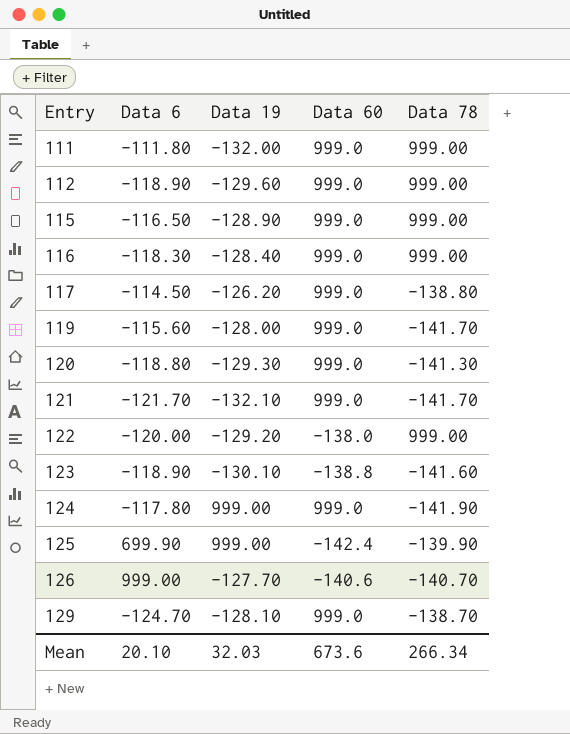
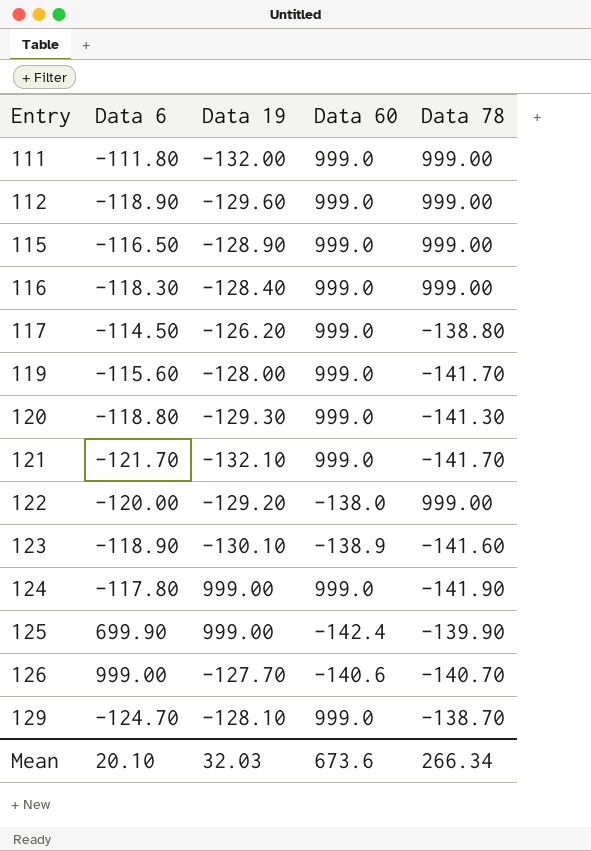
123 | Data 60: -138.8 -> -138.9

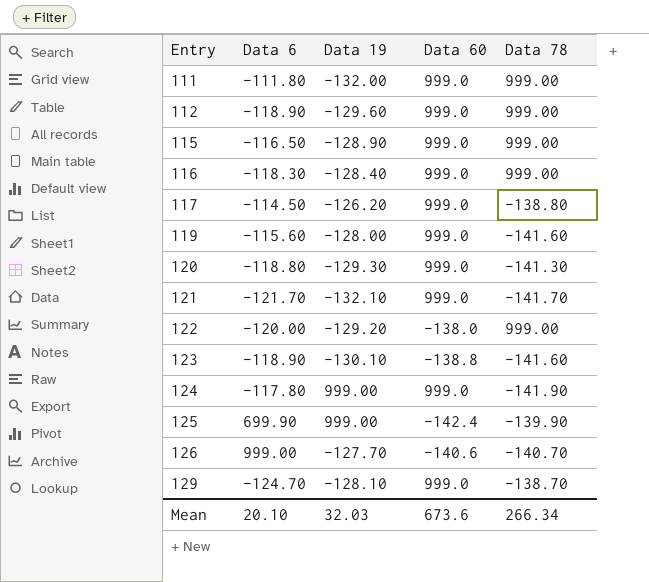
119 | Data 78: -141.70 -> -141.60
123 | Data 60: -138.9 -> -138.8

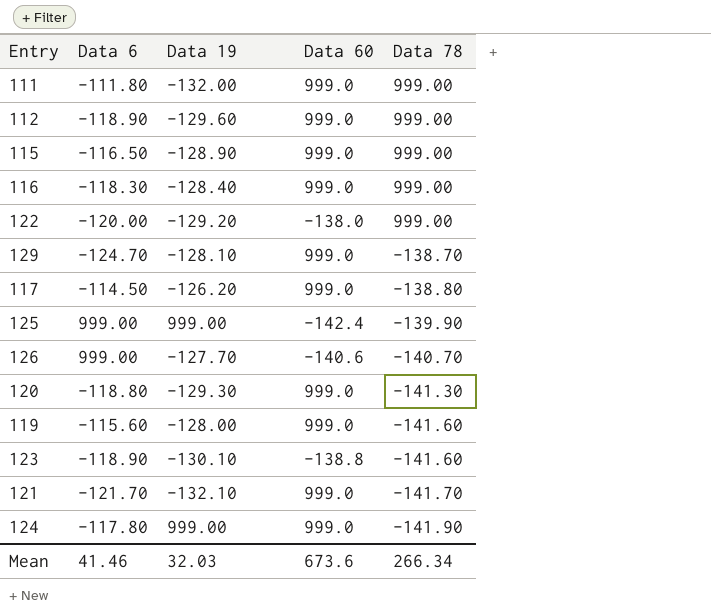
row order: Entry ascending -> Data 78 descending
125 | Data 6: 699.90 -> 999.00
Mean | Data 6: 20.10 -> 41.46

